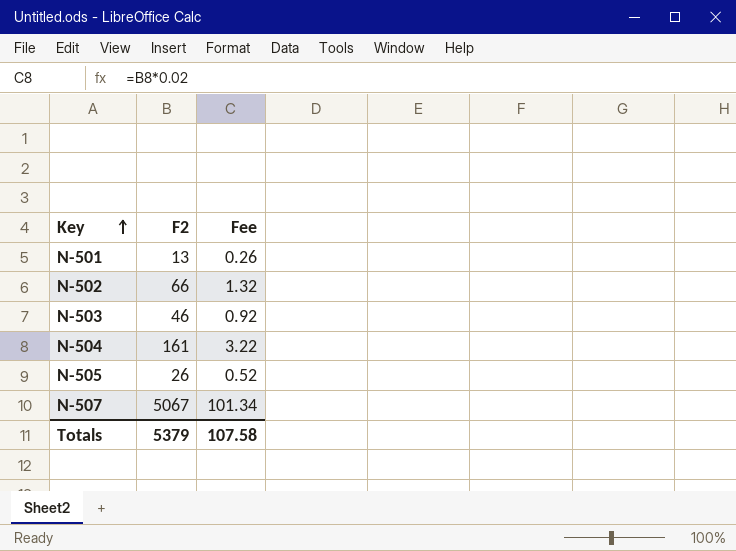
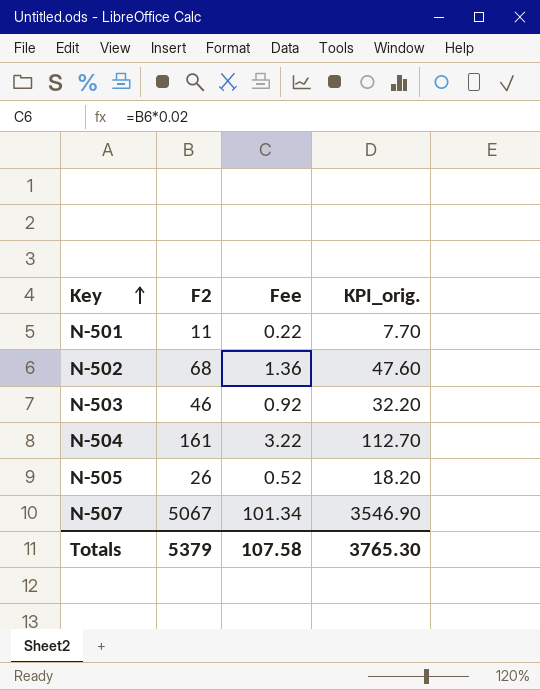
column KPI_orig. | formula: none -> [F2] * 0.7
N-501 | F2: 13 -> 11
N-501 | Fee: 0.26 -> 0.22
N-502 | F2: 66 -> 68
N-502 | Fee: 1.32 -> 1.36

